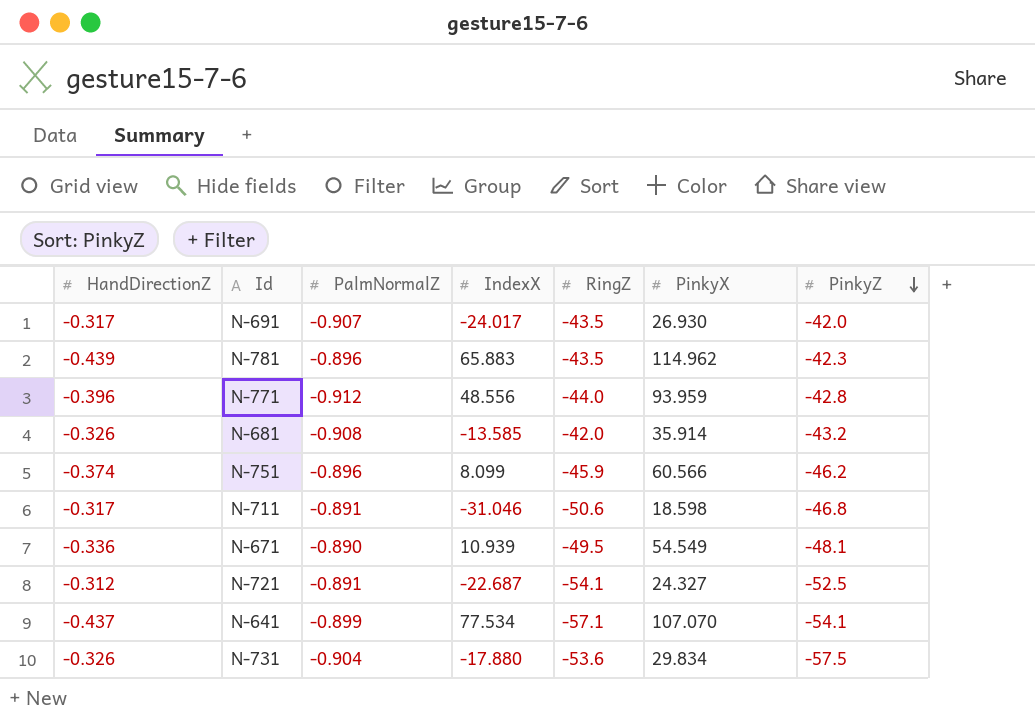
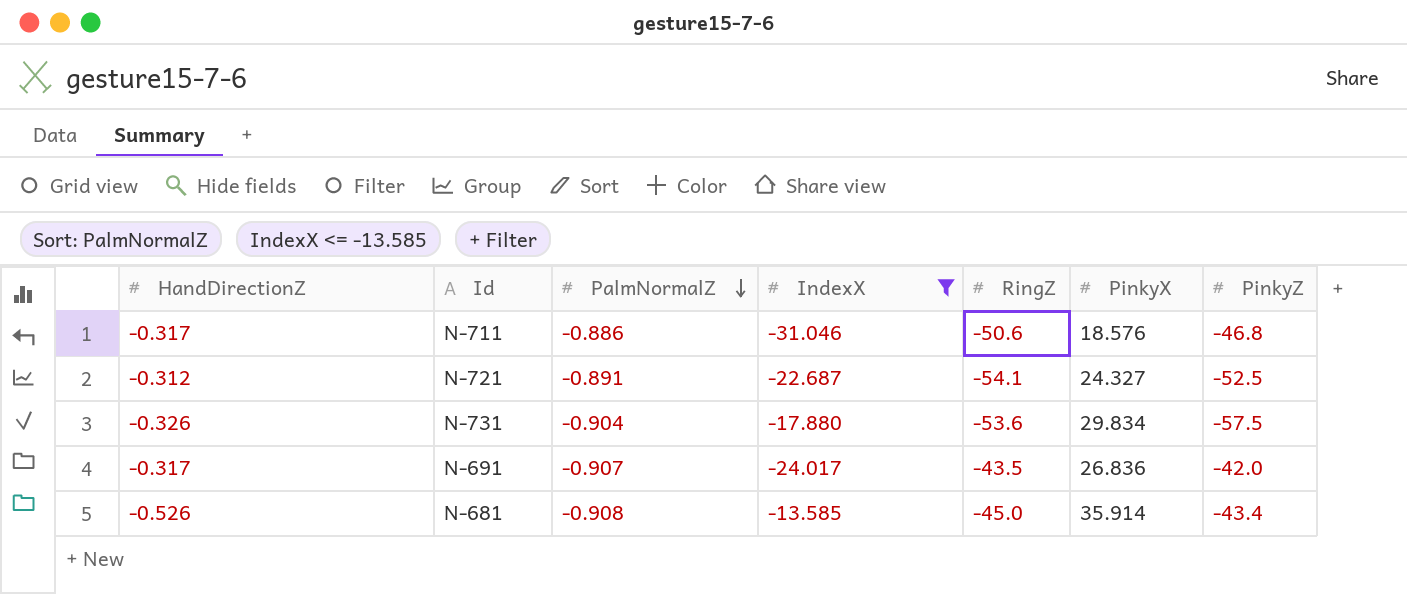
filter: none -> IndexX <= -13.585
row order: PinkyZ descending -> PalmNormalZ descending
N-711 | PalmNormalZ: -0.891 -> -0.886
N-711 | PinkyX: 18.598 -> 18.576
N-691 | PinkyX: 26.930 -> 26.836
N-681 | HandDirectionZ: -0.326 -> -0.526
N-681 | RingZ: -42.0 -> -45.0
N-681 | PinkyZ: -43.2 -> -43.4

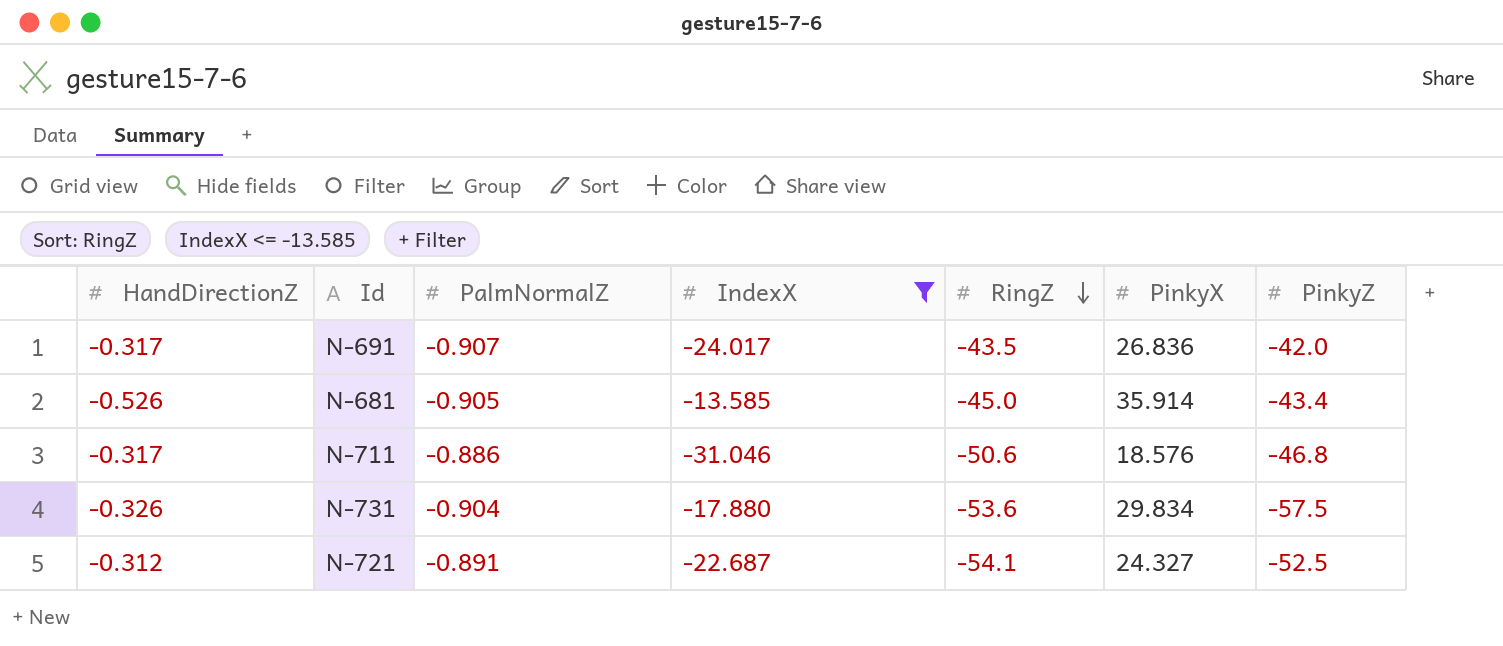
row order: PalmNormalZ descending -> RingZ descending
N-681 | PalmNormalZ: -0.908 -> -0.905

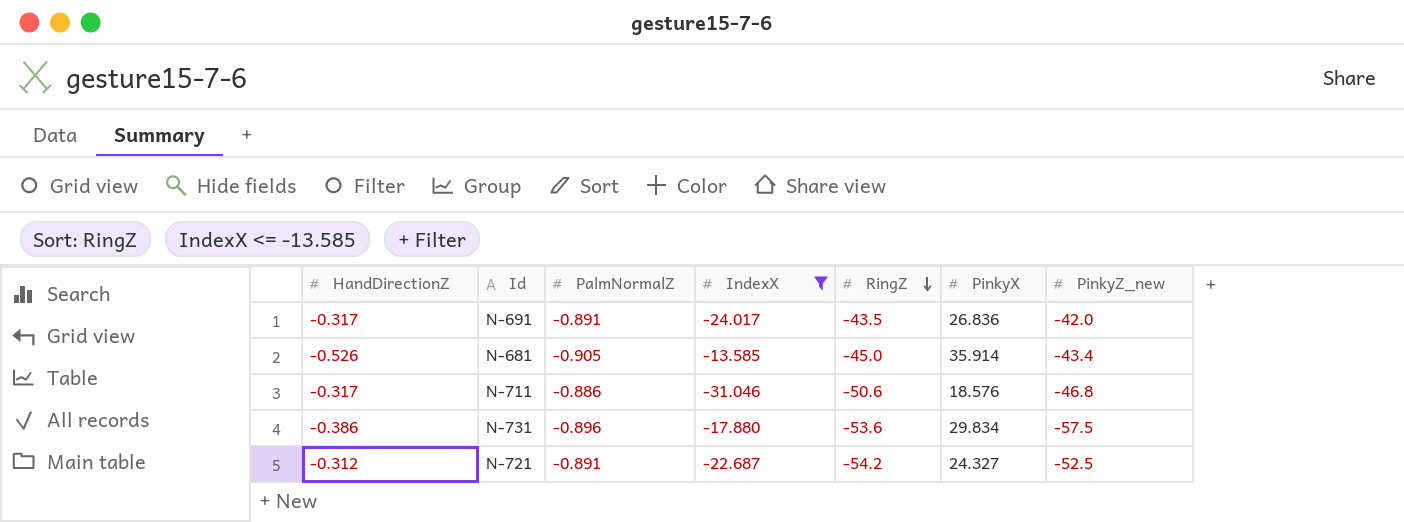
column name: PinkyZ -> PinkyZ_new
N-691 | PalmNormalZ: -0.907 -> -0.891
N-731 | HandDirectionZ: -0.326 -> -0.386
N-731 | PalmNormalZ: -0.904 -> -0.896
N-721 | RingZ: -54.1 -> -54.2

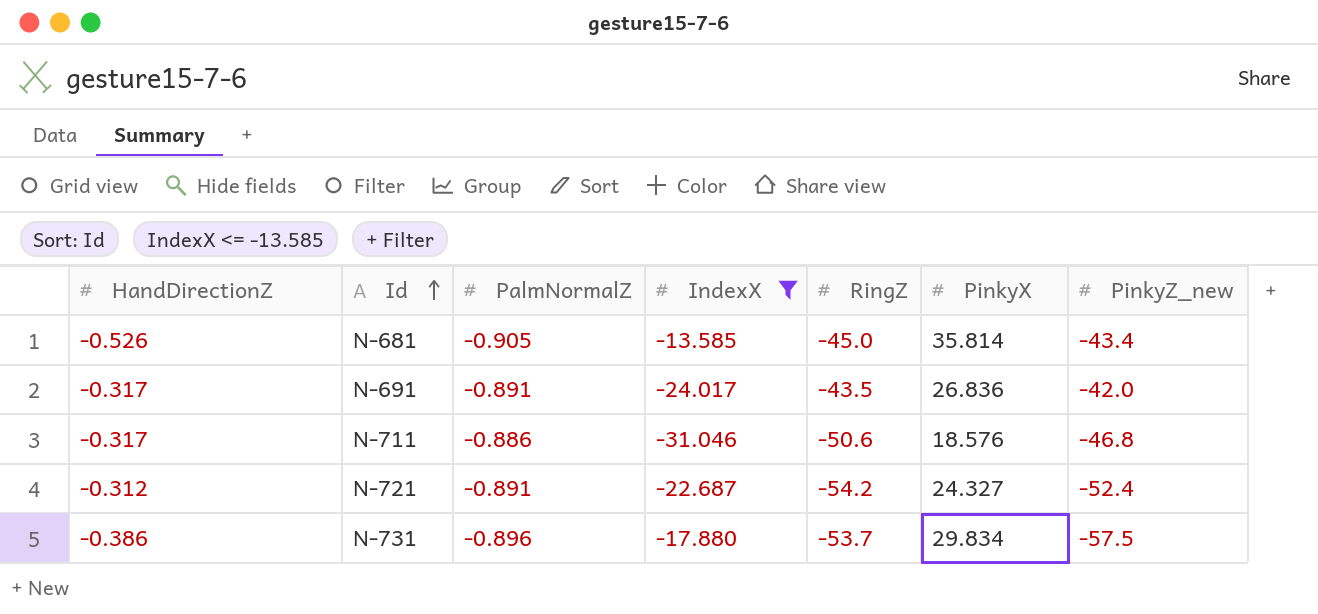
row order: RingZ descending -> Id ascending
N-681 | PinkyX: 35.914 -> 35.814
N-721 | PinkyZ_new: -52.5 -> -52.4
N-731 | RingZ: -53.6 -> -53.7

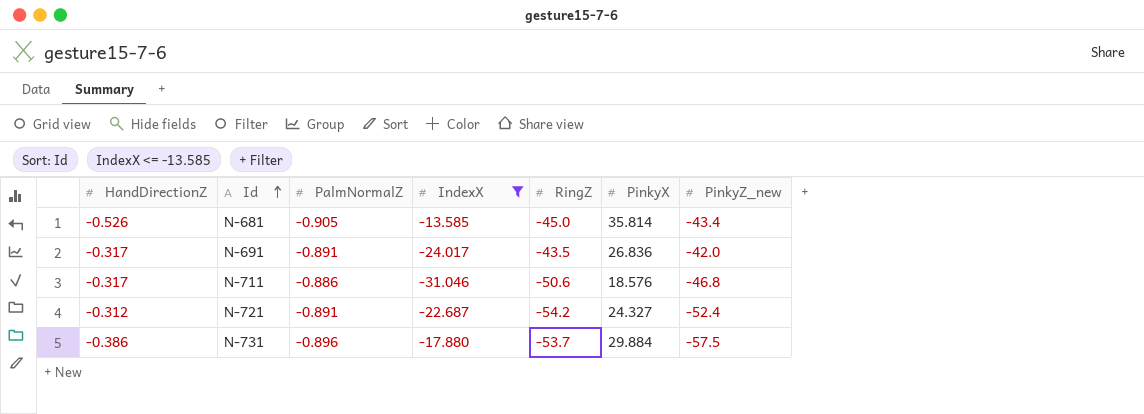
N-731 | PinkyX: 29.834 -> 29.884

